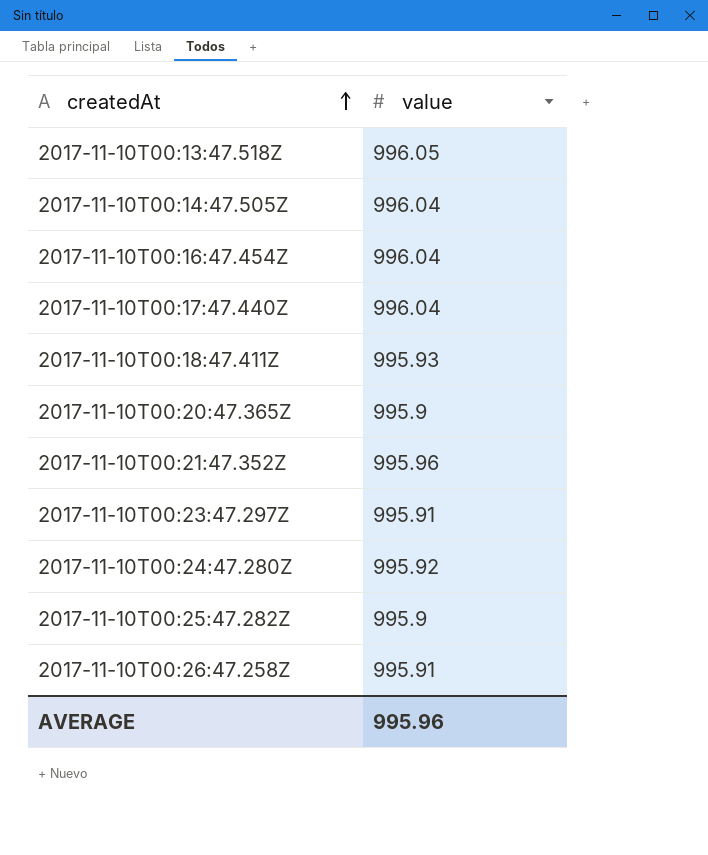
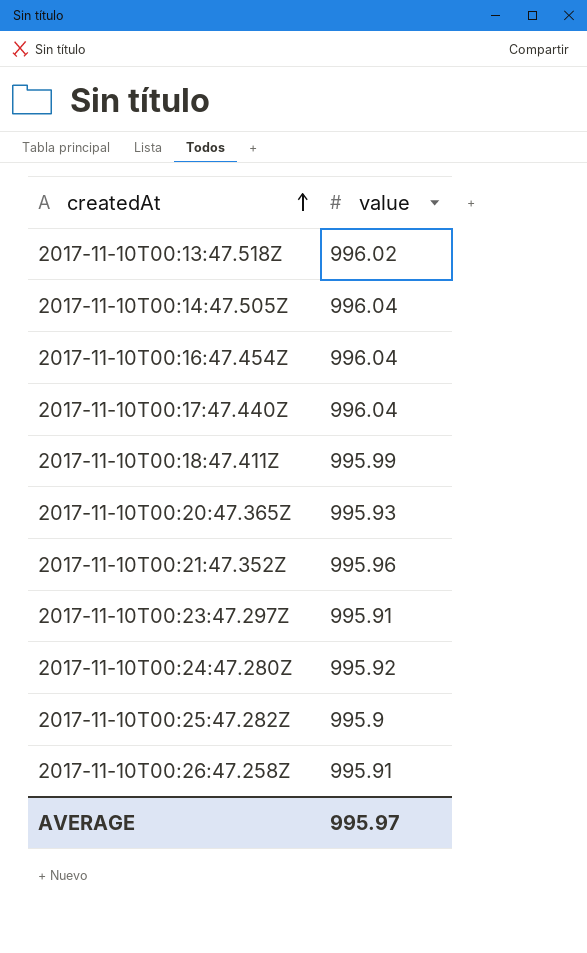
2017-11-10T00:13:47.518Z | value: 996.05 -> 996.02
2017-11-10T00:18:47.411Z | value: 995.93 -> 995.99
2017-11-10T00:20:47.365Z | value: 995.9 -> 995.93
AVERAGE | value: 995.96 -> 995.97

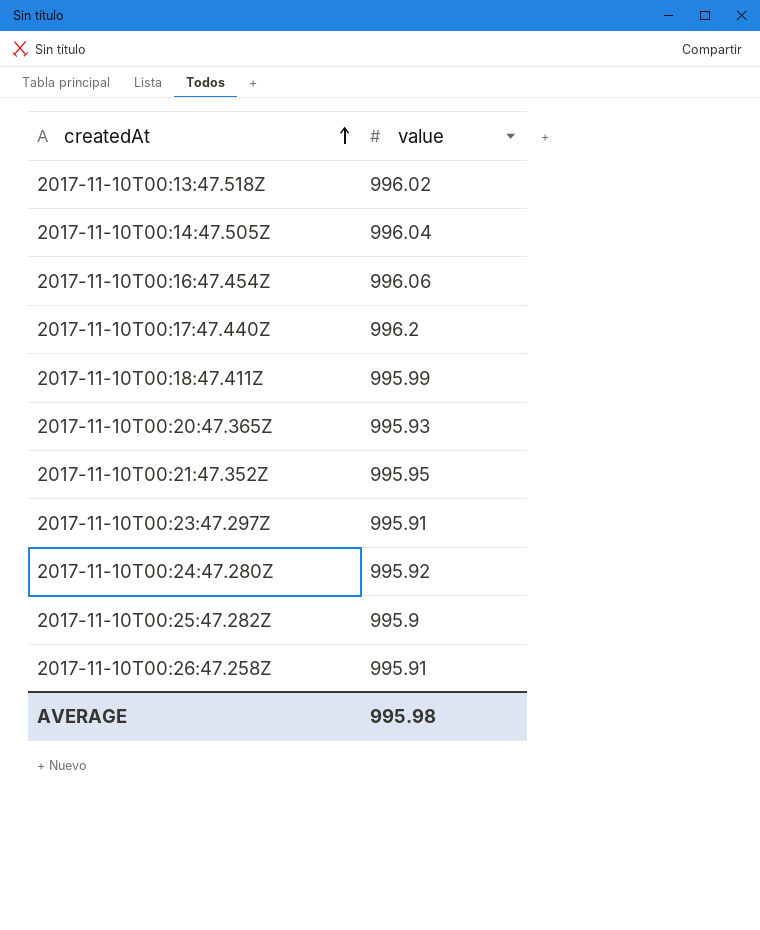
2017-11-10T00:16:47.454Z | value: 996.04 -> 996.06
2017-11-10T00:17:47.440Z | value: 996.04 -> 996.2
2017-11-10T00:21:47.352Z | value: 995.96 -> 995.95
AVERAGE | value: 995.97 -> 995.98

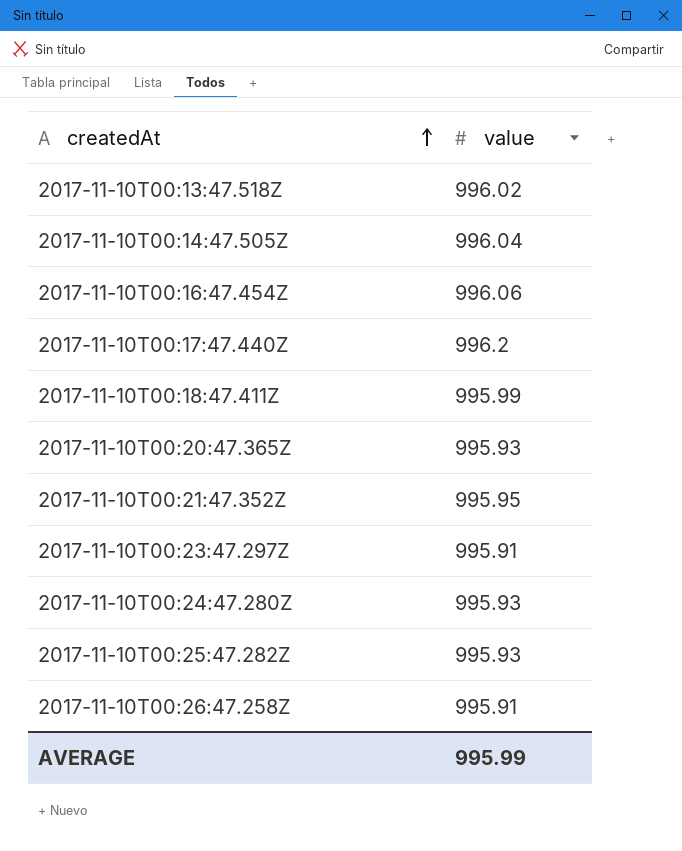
2017-11-10T00:24:47.280Z | value: 995.92 -> 995.93
2017-11-10T00:25:47.282Z | value: 995.9 -> 995.93
AVERAGE | value: 995.98 -> 995.99

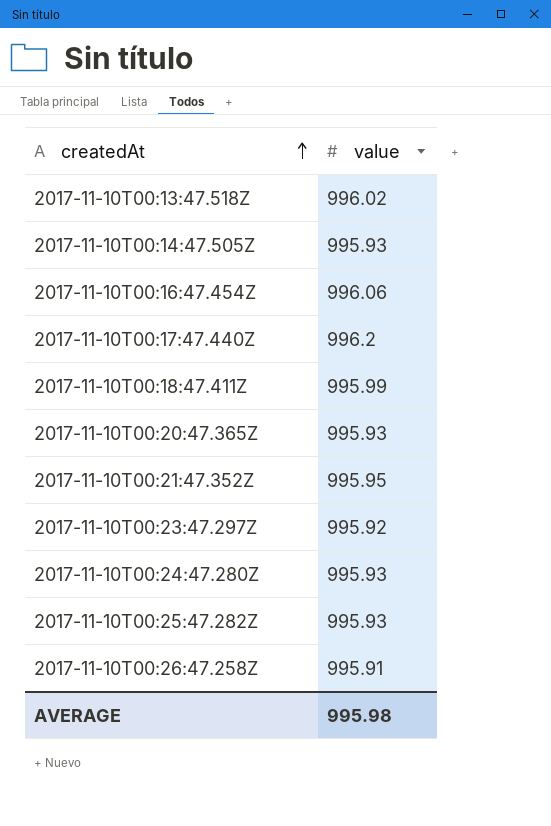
2017-11-10T00:14:47.505Z | value: 996.04 -> 995.93
2017-11-10T00:23:47.297Z | value: 995.91 -> 995.92
AVERAGE | value: 995.99 -> 995.98

